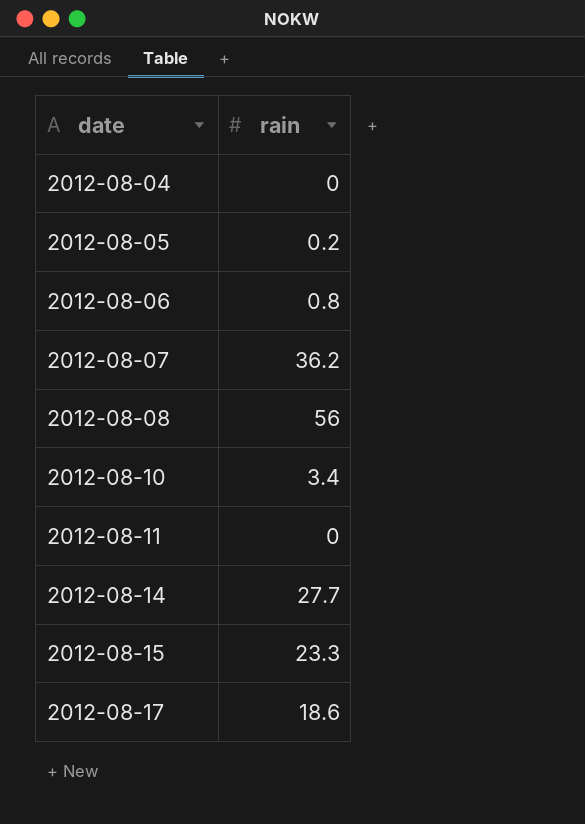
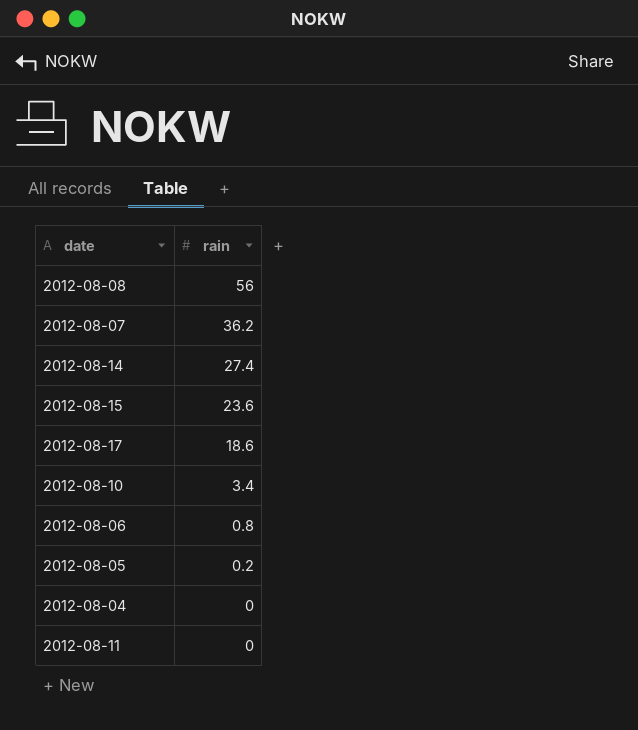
row order: date ascending -> rain descending
2012-08-14 | rain: 27.7 -> 27.4
2012-08-15 | rain: 23.3 -> 23.6

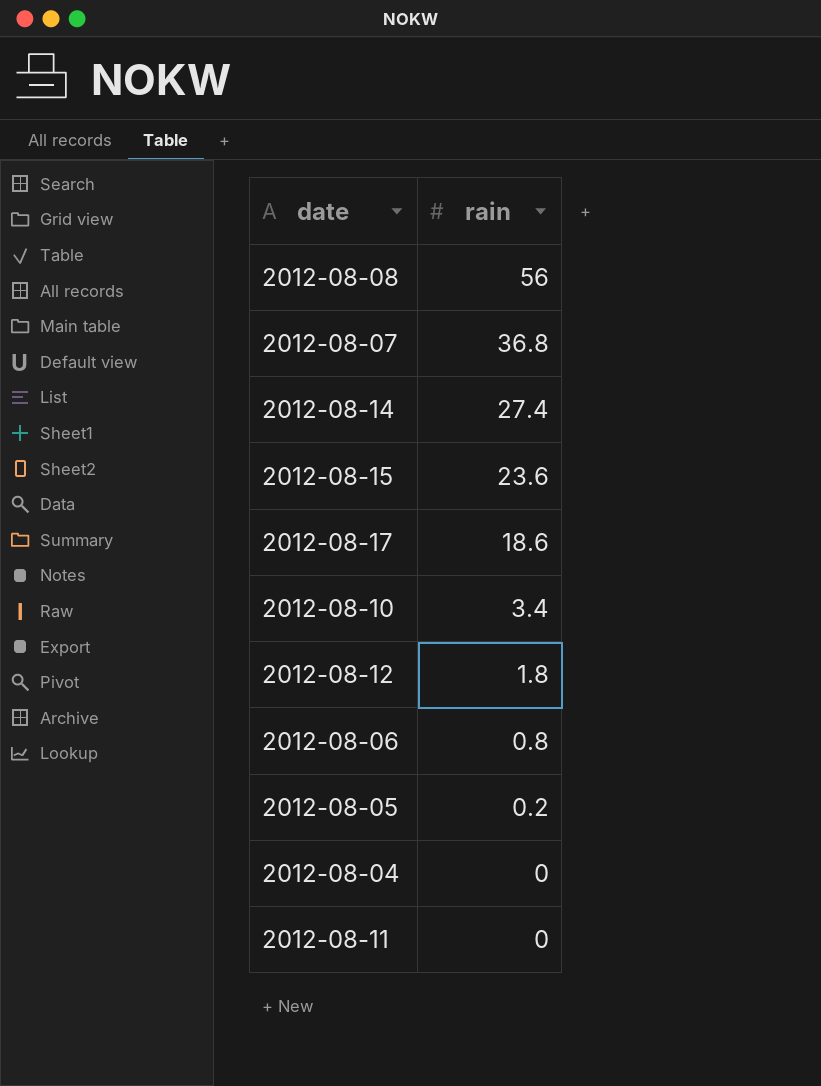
2012-08-07 | rain: 36.2 -> 36.8
row 2012-08-12: none -> 1.8

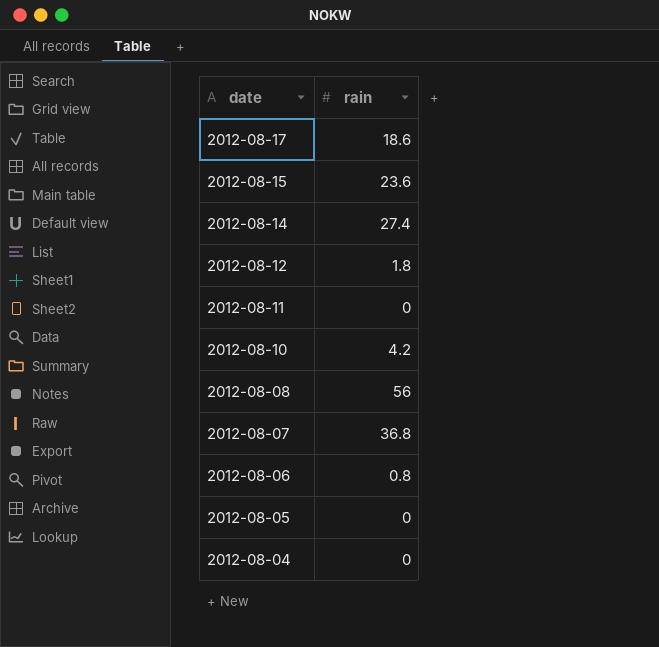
row order: rain descending -> date descending
2012-08-10 | rain: 3.4 -> 4.2
2012-08-05 | rain: 0.2 -> 0

